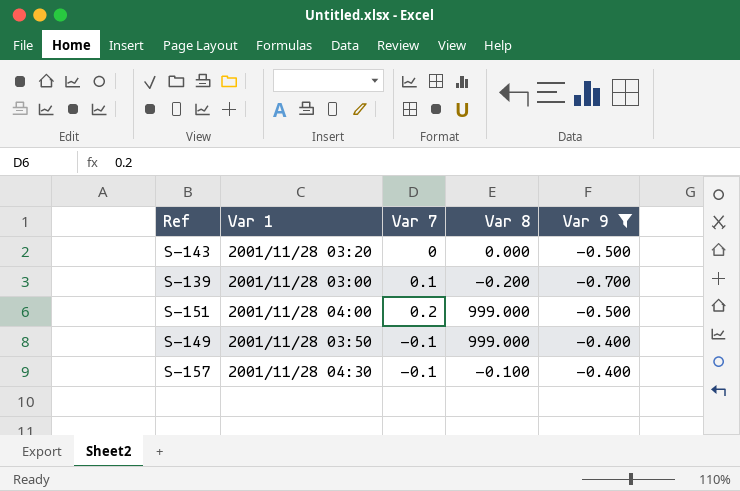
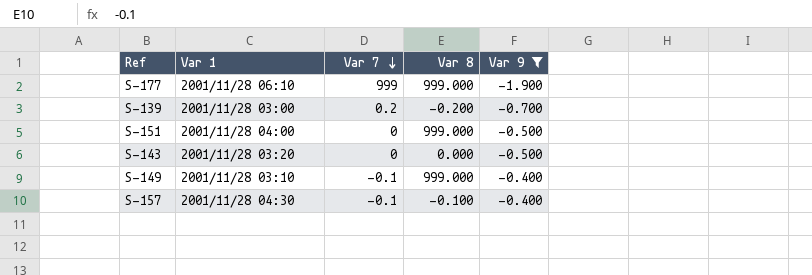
row order: none -> Var 7 descending
row S-177: none -> 2001/11/28 06:10 | 999 | 999.000 | -1.900
S-139 | Var 7: 0.1 -> 0.2
S-151 | Var 7: 0.2 -> 0
S-149 | Var 1: 2001/11/28 03:50 -> 2001/11/28 03:10

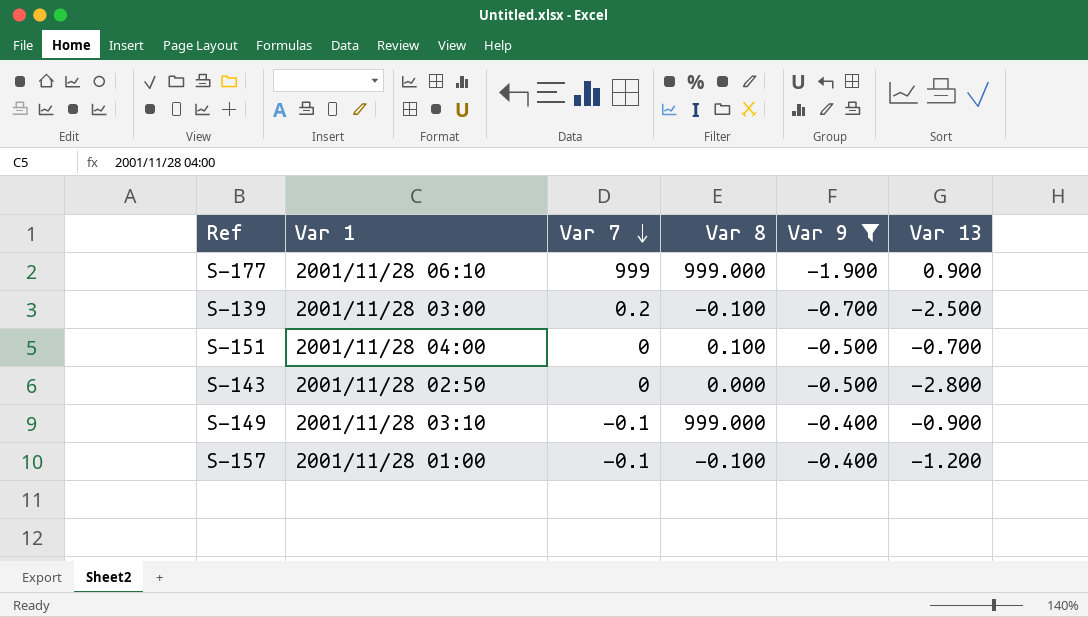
column Var 13 | position: none -> 6
S-139 | Var 8: -0.200 -> -0.100
S-151 | Var 8: 999.000 -> 0.100
S-143 | Var 1: 2001/11/28 03:20 -> 2001/11/28 02:50
S-157 | Var 1: 2001/11/28 04:30 -> 2001/11/28 01:00

